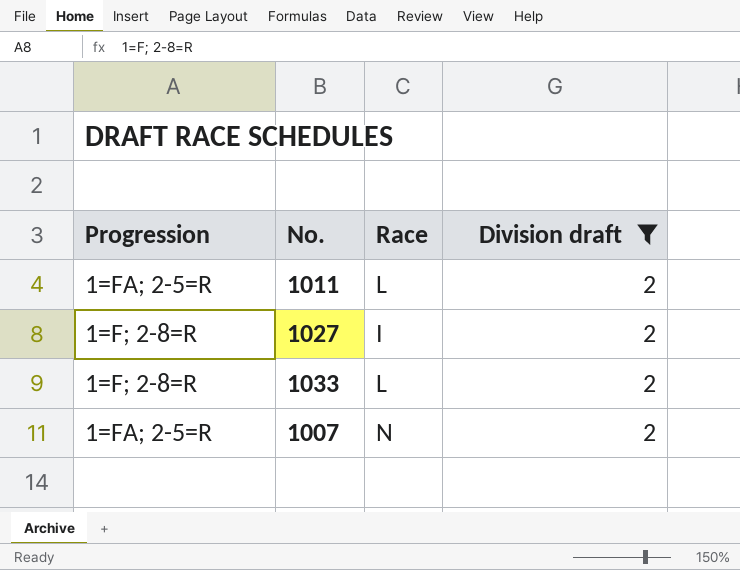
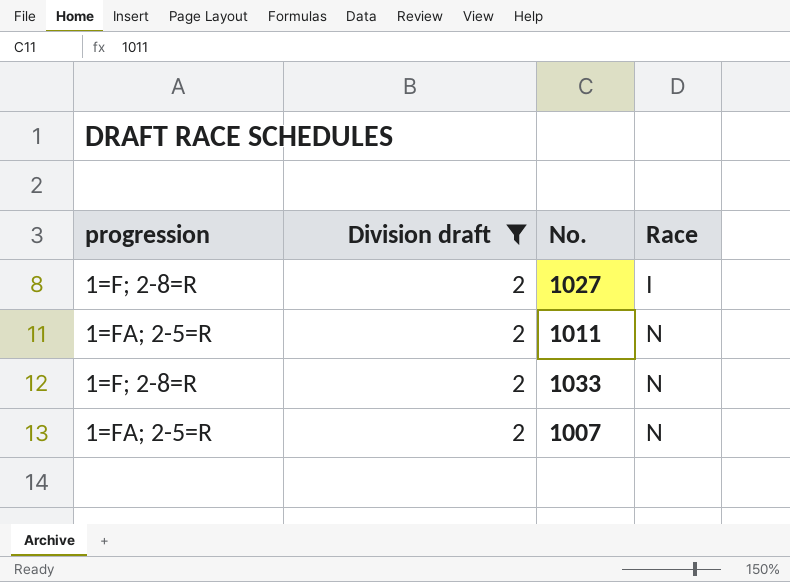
row order: none -> Race ascending
column name: Progression -> progression
column Division draft | position: 4 -> 2
1011 | Race: L -> N
1033 | Race: L -> N

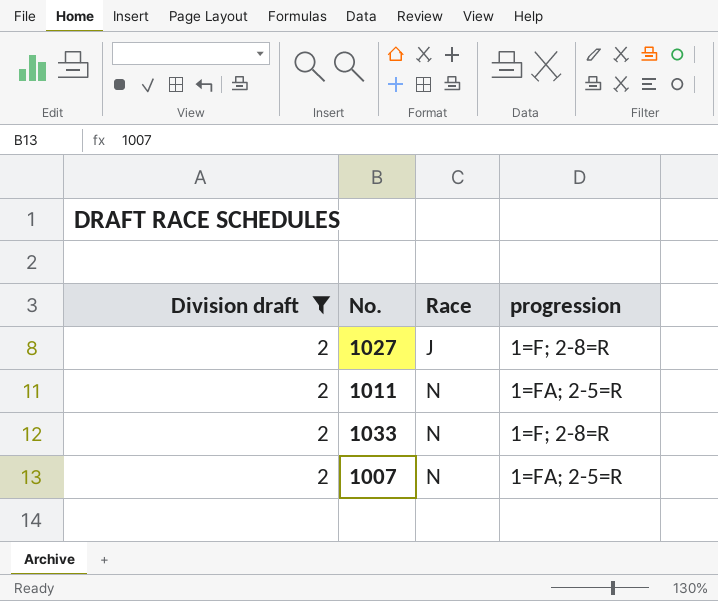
column progression | position: 1 -> 4
1027 | Race: I -> J

